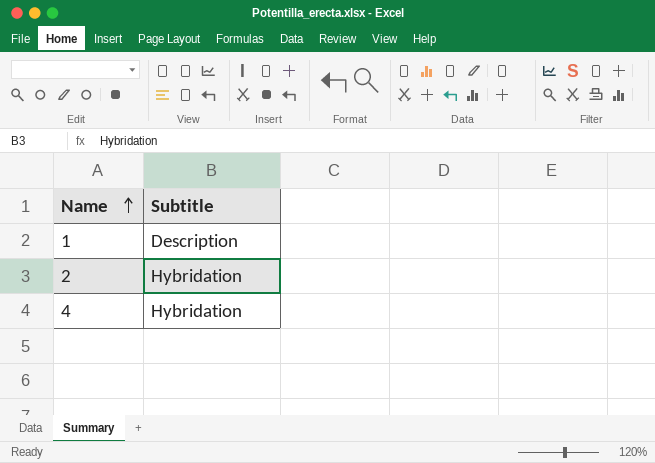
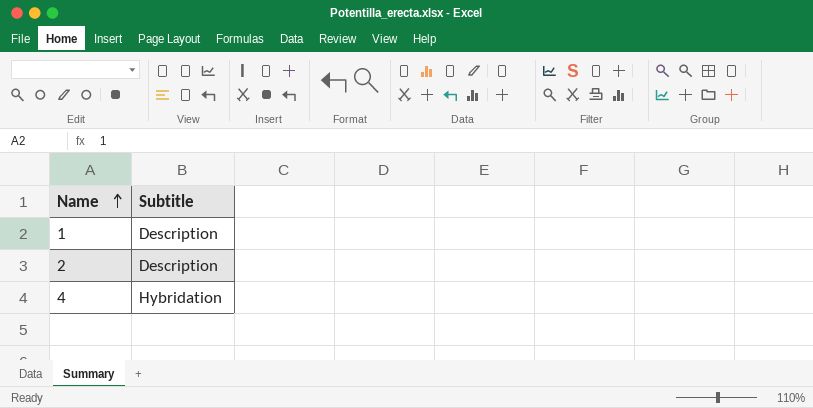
2 | Subtitle: Hybridation -> Description

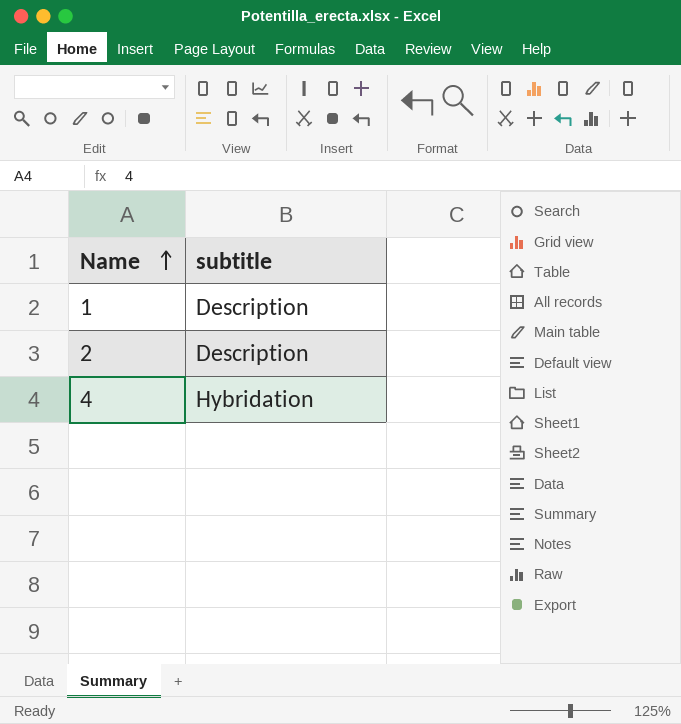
column name: Subtitle -> subtitle

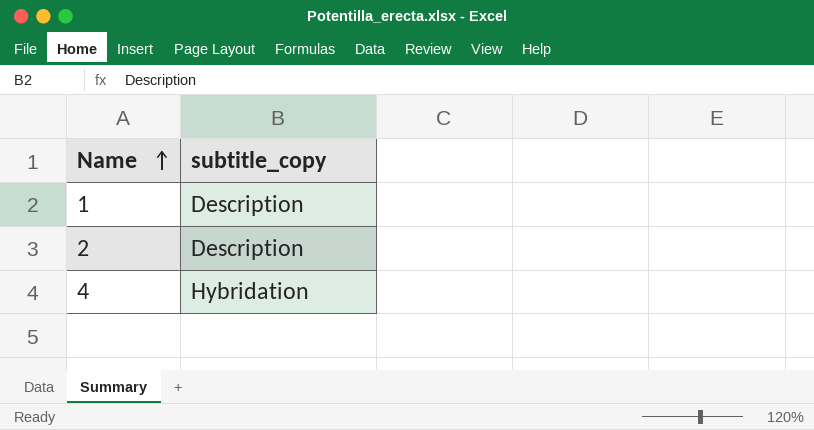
column name: subtitle -> subtitle_copy

